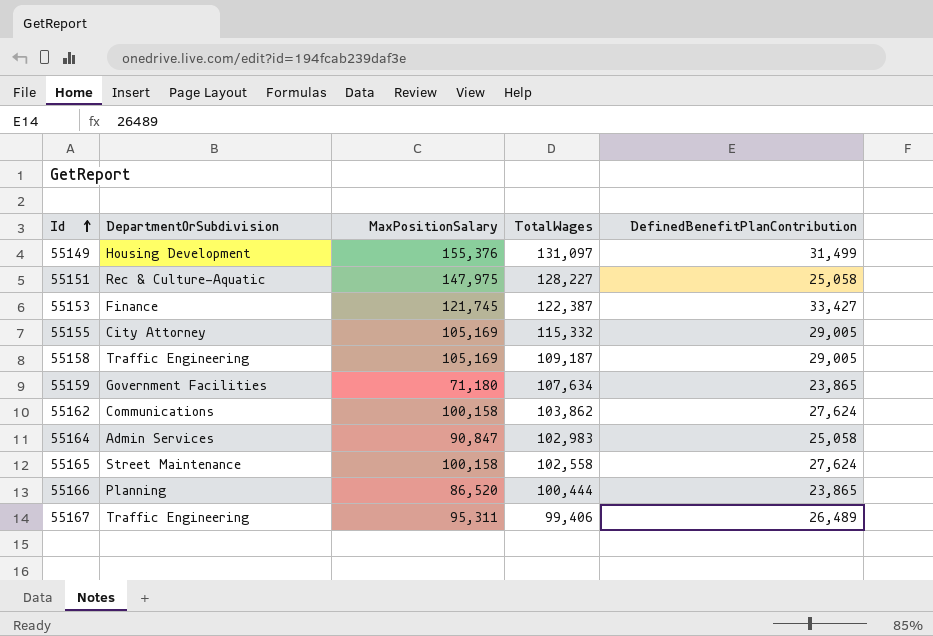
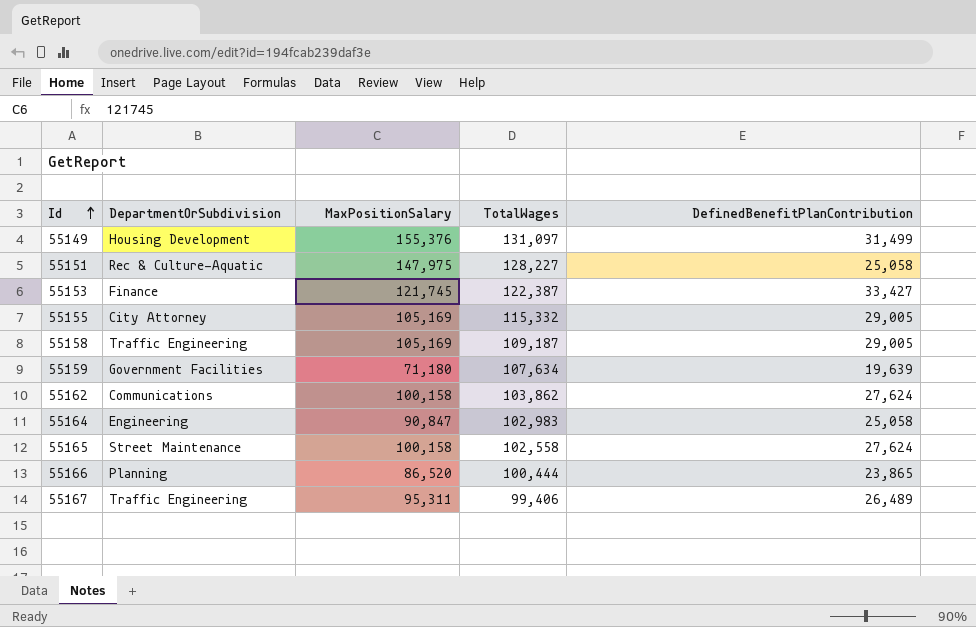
55159 | DefinedBenefitPlanContribution: 23,865 -> 19,639
55164 | DepartmentOrSubdivision: Admin Services -> Engineering

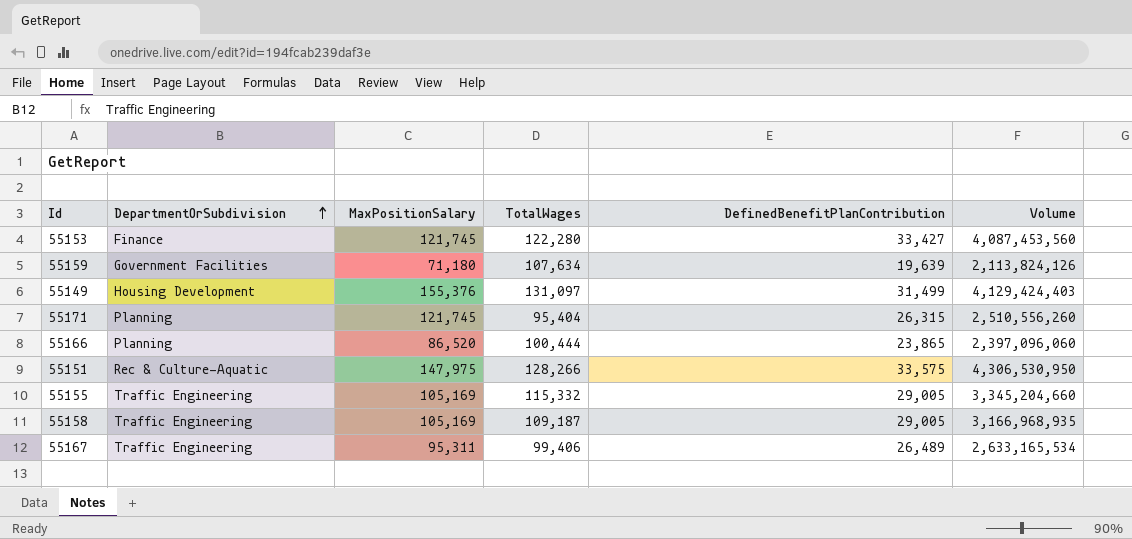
row order: Id ascending -> DepartmentOrSubdivision ascending
column Volume | formula: none -> [TotalWages] * [DefinedBenefitPlanContribution]
row 55162: Communications | 100,158 | 103,862 | 27,624 -> none
row 55164: Engineering | 90,847 | 102,983 | 25,058 -> none
row 55165: Street Maintenance | 100,158 | 102,558 | 27,624 -> none
55153 | TotalWages: 122,387 -> 122,280
row 55171: none -> Planning | 121,745 | 95,404 | 26,315 | 2,510,556,260
55151 | TotalWages: 128,227 -> 128,266
55151 | DefinedBenefitPlanContribution: 25,058 -> 33,575
55155 | DepartmentOrSubdivision: City Attorney -> Traffic Engineering

